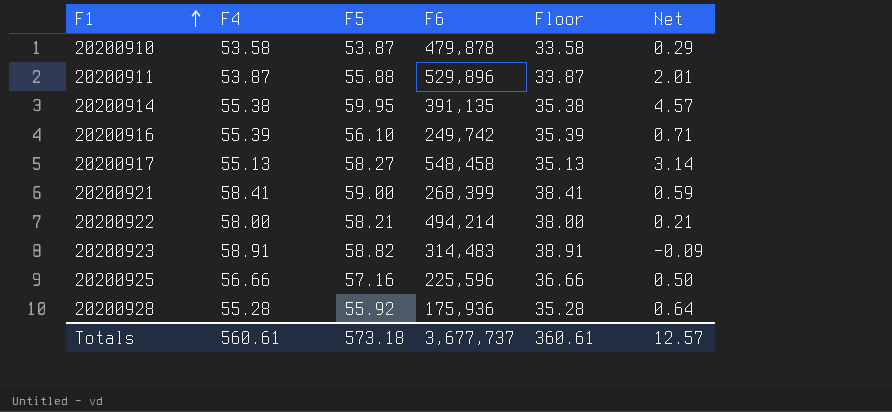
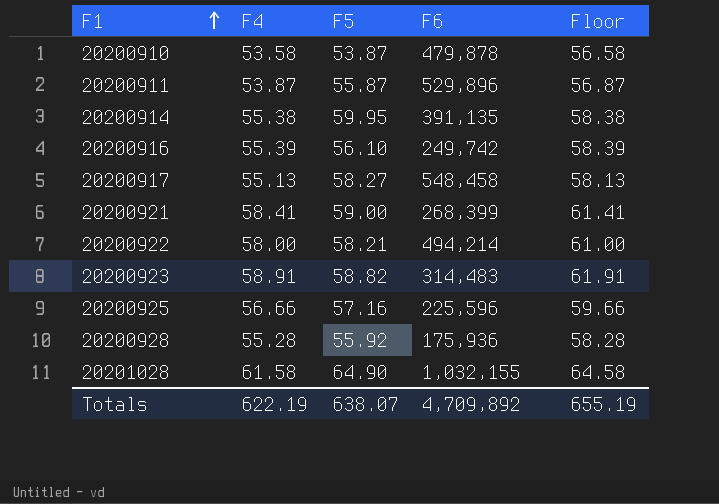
column Net | formula: [F5] - [F4] -> none
column Floor | formula: [F4] - 20 -> [F4] + 3
20200911 | F5: 55.88 -> 55.87
row 20201028: none -> 61.58 | 64.90 | 1,032,155 | 64.58
Totals | F4: 560.61 -> 622.19
Totals | F5: 573.18 -> 638.07
Totals | F6: 3,677,737 -> 4,709,892
Totals | Floor: 360.61 -> 655.19

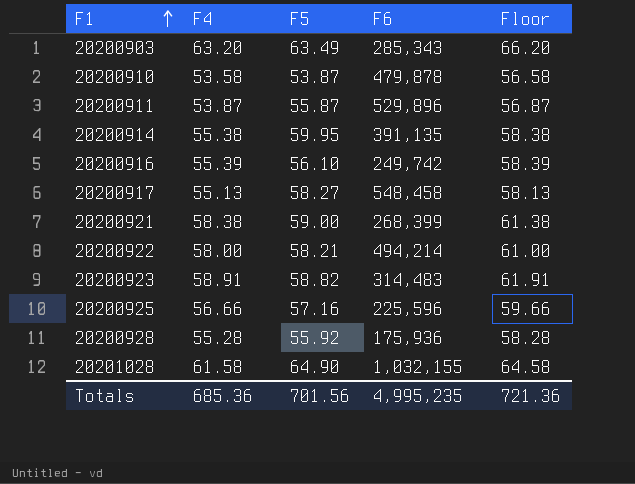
row 20200903: none -> 63.20 | 63.49 | 285,343 | 66.20
20200921 | F4: 58.41 -> 58.38
20200921 | Floor: 61.41 -> 61.38
Totals | F4: 622.19 -> 685.36
Totals | F5: 638.07 -> 701.56
Totals | F6: 4,709,892 -> 4,995,235
Totals | Floor: 655.19 -> 721.36

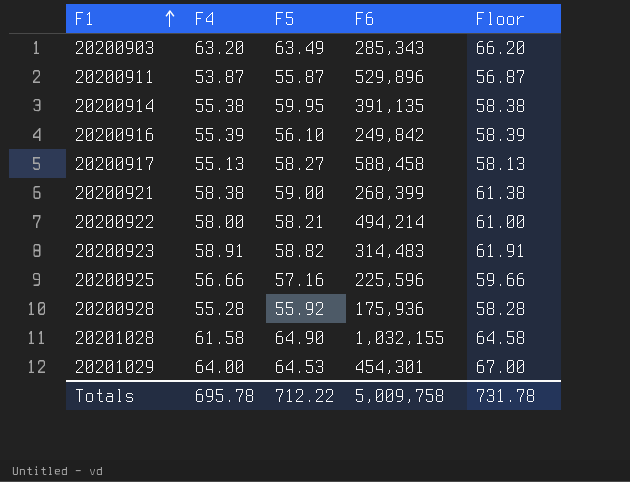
row 20200910: 53.58 | 53.87 | 479,878 | 56.58 -> none
20200916 | F6: 249,742 -> 249,842
20200917 | F6: 548,458 -> 588,458
row 20201029: none -> 64.00 | 64.53 | 454,301 | 67.00
Totals | F4: 685.36 -> 695.78
Totals | F5: 701.56 -> 712.22
Totals | F6: 4,995,235 -> 5,009,758
Totals | Floor: 721.36 -> 731.78

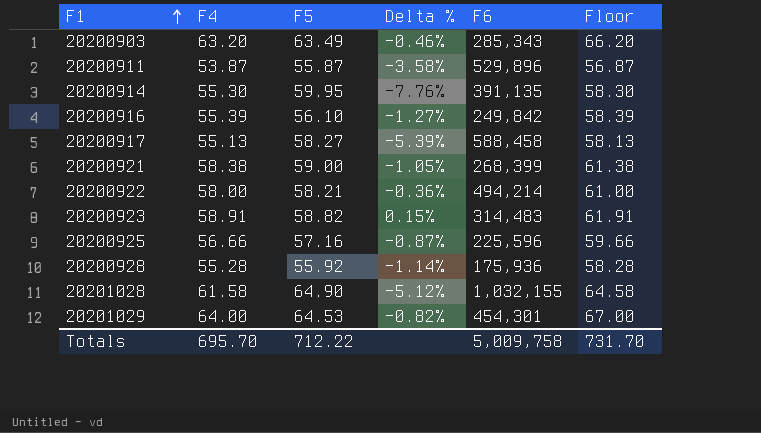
column Delta % | formula: none -> ([F4] - [F5]) / [F5]
20200914 | F4: 55.38 -> 55.30
20200914 | Floor: 58.38 -> 58.30
Totals | F4: 695.78 -> 695.70
Totals | Floor: 731.78 -> 731.70

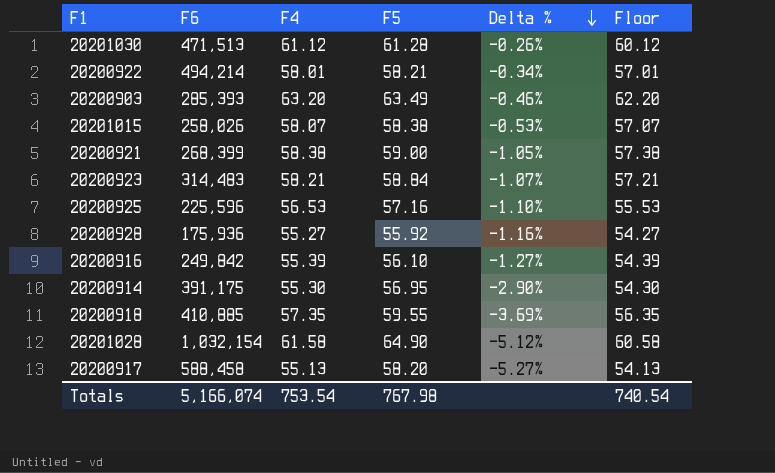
row order: F1 ascending -> Delta % descending
column F6 | position: 5 -> 2
column Floor | formula: [F4] + 3 -> [F4] - 1
row 20200911: 53.87 | 55.87 | -3.58% | 529,896 | 56.87 -> none
row 20201029: 64.00 | 64.53 | -0.82% | 454,301 | 67.00 -> none
row 20201030: none -> 471,513 | 61.12 | 61.28 | -0.26% | 60.12
20200922 | F4: 58.00 -> 58.01
20200922 | Delta %: -0.36% -> -0.34%
20200903 | F6: 285,343 -> 285,393
row 20201015: none -> 258,026 | 58.07 | 58.38 | -0.53% | 57.07
20200923 | F4: 58.91 -> 58.21
20200923 | F5: 58.82 -> 58.84
20200923 | Delta %: 0.15% -> -1.07%
20200925 | F4: 56.66 -> 56.53
20200925 | Delta %: -0.87% -> -1.10%
20200928 | F4: 55.28 -> 55.27
20200928 | Delta %: -1.14% -> -1.16%
20200914 | F6: 391,135 -> 391,175
20200914 | F5: 59.95 -> 56.95
20200914 | Delta %: -7.76% -> -2.90%
row 20200918: none -> 410,885 | 57.35 | 59.55 | -3.69% | 56.35
20201028 | F6: 1,032,155 -> 1,032,154
20200917 | F5: 58.27 -> 58.20
20200917 | Delta %: -5.39% -> -5.27%
Totals | F6: 5,009,758 -> 5,166,074
Totals | F4: 695.70 -> 753.54
Totals | F5: 712.22 -> 767.98
Totals | Floor: 731.70 -> 740.54

